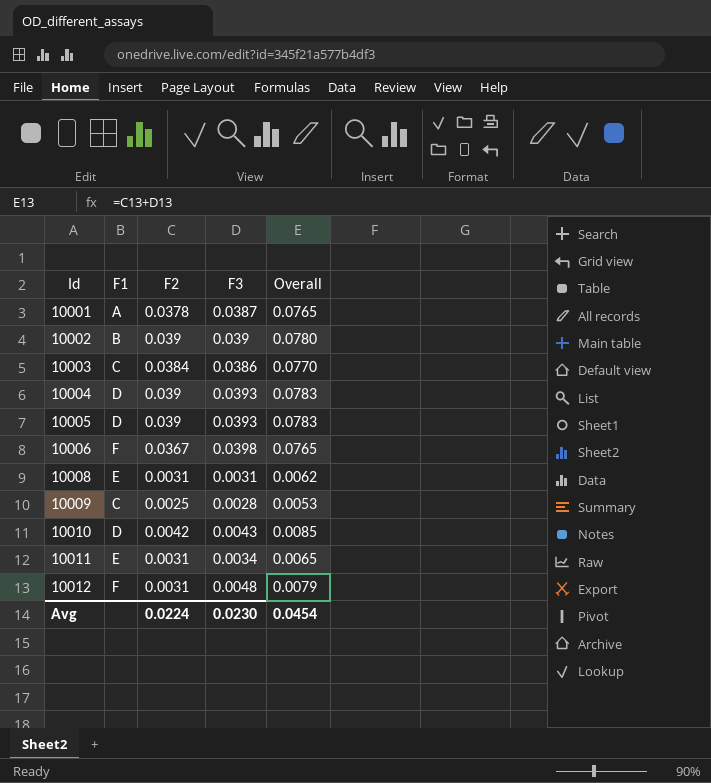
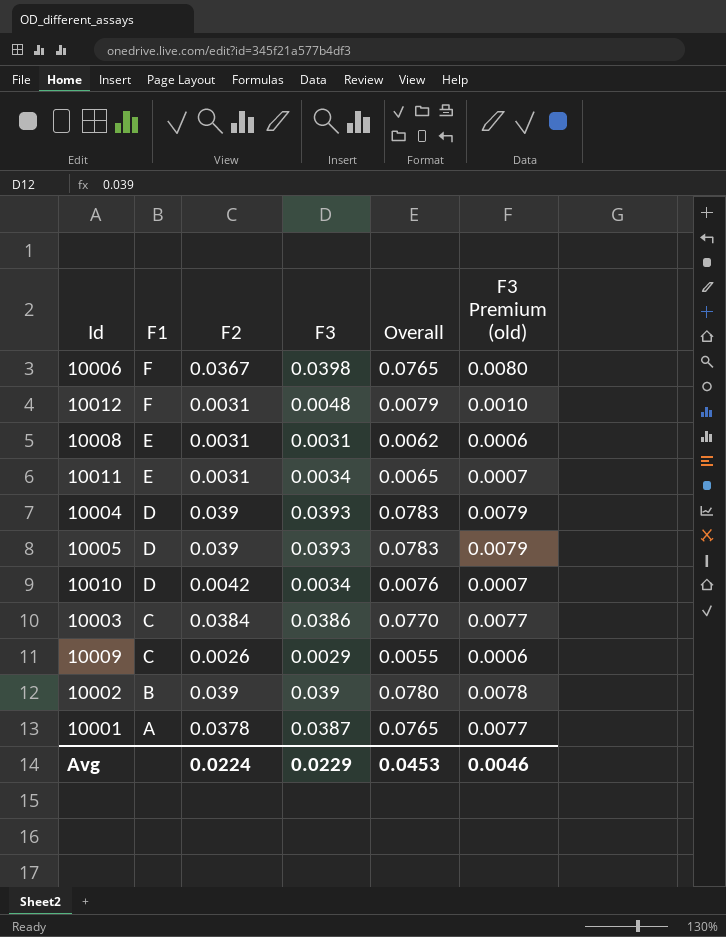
row order: Id ascending -> F1 descending
column F3 Premium (old) | formula: none -> [F3] * 0.2
10010 | F3: 0.0043 -> 0.0034
10010 | Overall: 0.0085 -> 0.0076
10009 | F2: 0.0025 -> 0.0026
10009 | F3: 0.0028 -> 0.0029
10009 | Overall: 0.0053 -> 0.0055
Avg | F3: 0.0230 -> 0.0229
Avg | Overall: 0.0454 -> 0.0453

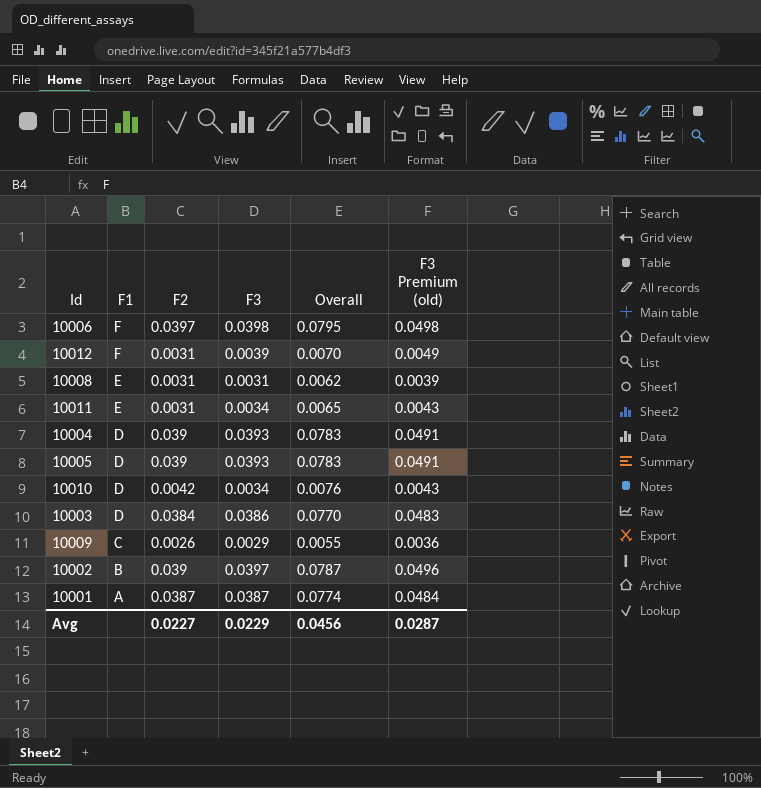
column F3 Premium (old) | formula: [F3] * 0.2 -> [F3] * 1.25
10006 | F2: 0.0367 -> 0.0397
10006 | Overall: 0.0765 -> 0.0795
10012 | F3: 0.0048 -> 0.0039
10012 | Overall: 0.0079 -> 0.0070
10003 | F1: C -> D
10002 | F3: 0.039 -> 0.0397
10002 | Overall: 0.0780 -> 0.0787
10001 | F2: 0.0378 -> 0.0387
10001 | Overall: 0.0765 -> 0.0774
Avg | F2: 0.0224 -> 0.0227
Avg | Overall: 0.0453 -> 0.0456
Avg | F3 Premium (old): 0.0046 -> 0.0287

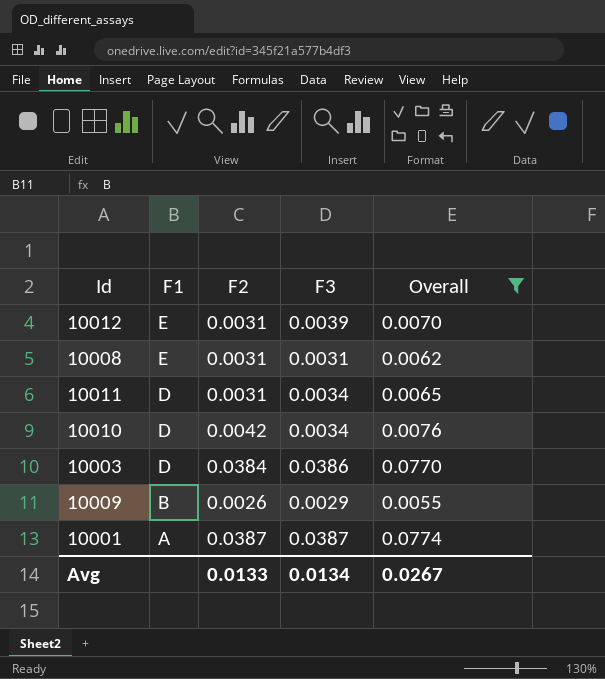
filter: none -> Overall <= 0.0774
column F3 Premium (old) | formula: [F3] * 1.25 -> none
10012 | F1: F -> E
10011 | F1: E -> D
10009 | F1: C -> B
Avg | F2: 0.0227 -> 0.0133
Avg | F3: 0.0229 -> 0.0134
Avg | Overall: 0.0456 -> 0.0267

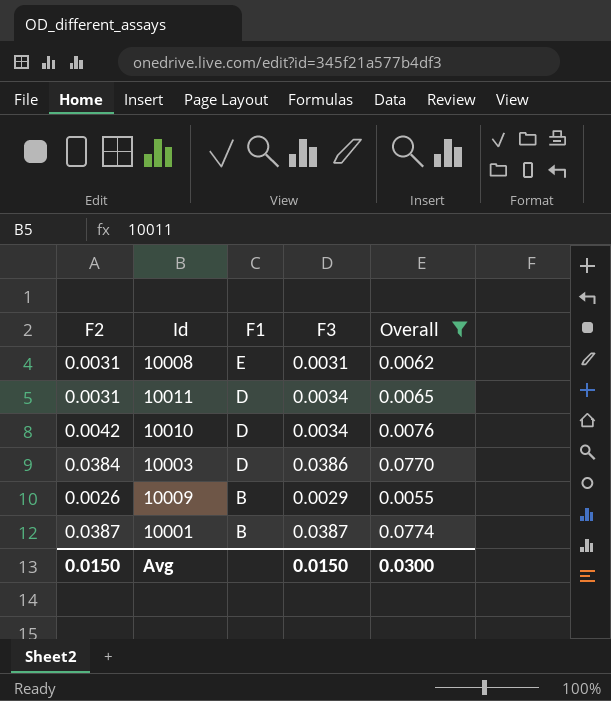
column F2 | position: 3 -> 1
row 10012: E | 0.0031 | 0.0039 | 0.0070 -> none
10001 | F1: A -> B
Avg | F2: 0.0133 -> 0.0150
Avg | F3: 0.0134 -> 0.0150
Avg | Overall: 0.0267 -> 0.0300

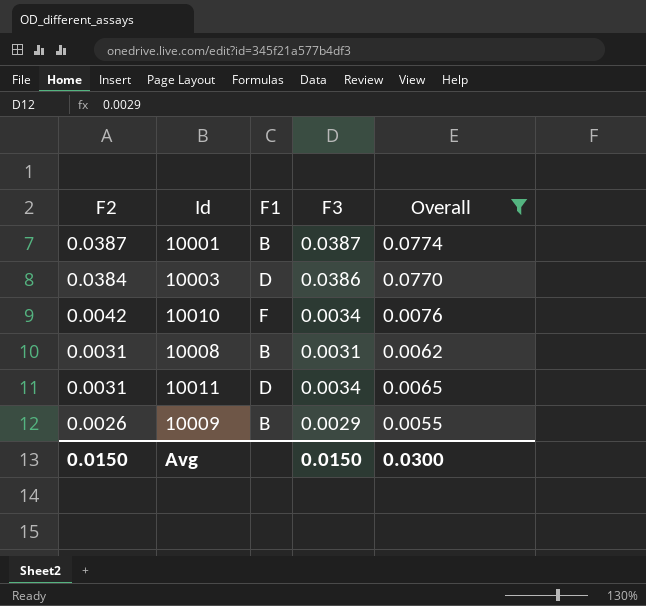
row order: F1 descending -> F2 descending
10010 | F1: D -> F
10008 | F1: E -> B

